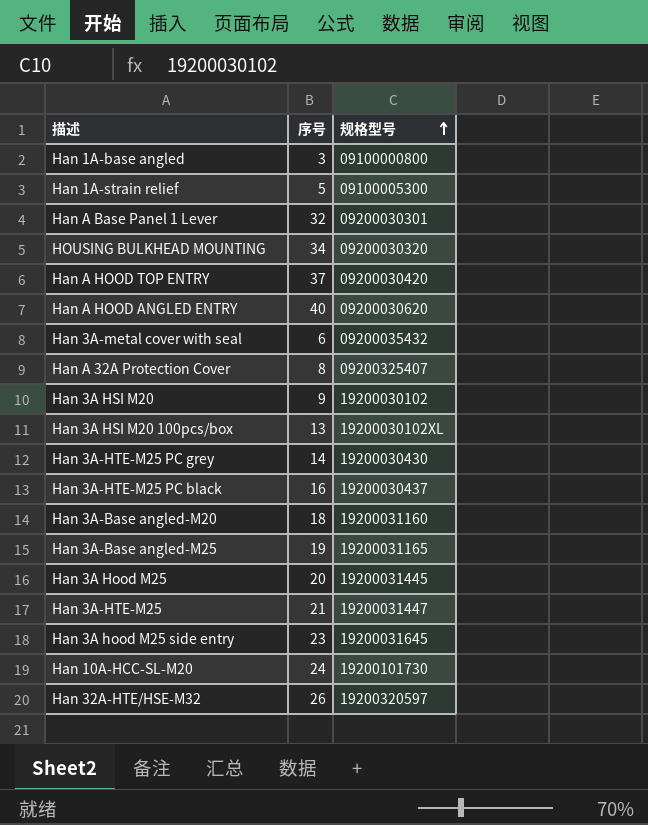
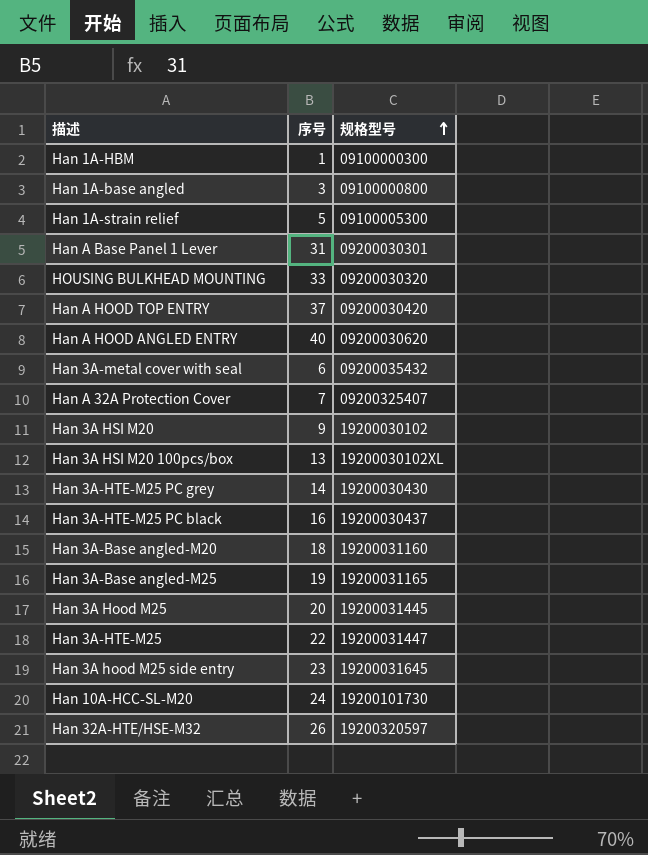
row Han 1A-HBM: none -> 1 | 09100000300
Han A Base Panel 1 Lever | 序号: 32 -> 31
HOUSING BULKHEAD MOUNTING | 序号: 34 -> 33
Han A 32A Protection Cover | 序号: 8 -> 7
Han 3A-HTE-M25 | 序号: 21 -> 22

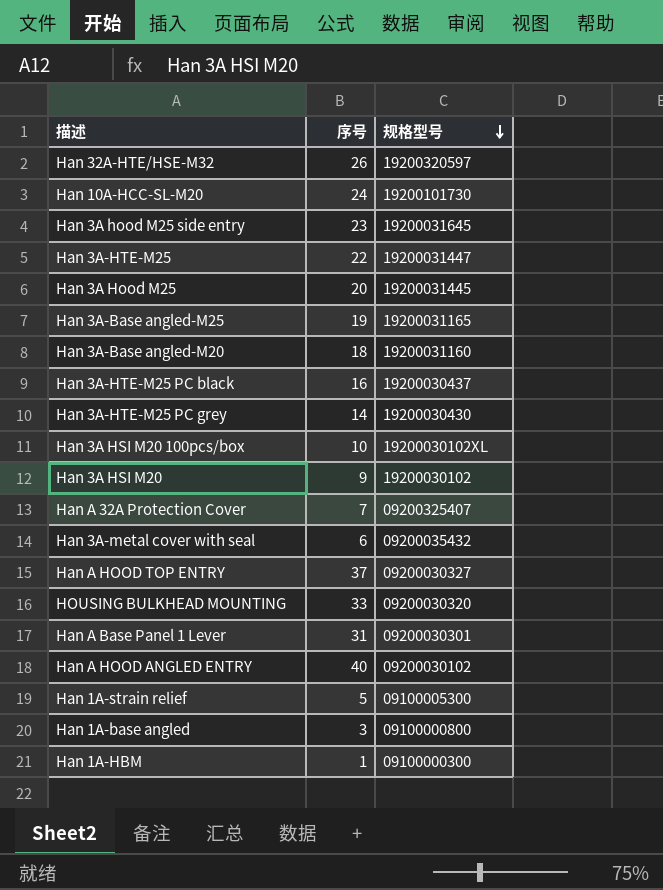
row order: 规格型号 ascending -> 规格型号 descending
Han 3A HSI M20 100pcs/box | 序号: 13 -> 10
Han A HOOD TOP ENTRY | 规格型号: 09200030420 -> 09200030327
Han A HOOD ANGLED ENTRY | 规格型号: 09200030620 -> 09200030102

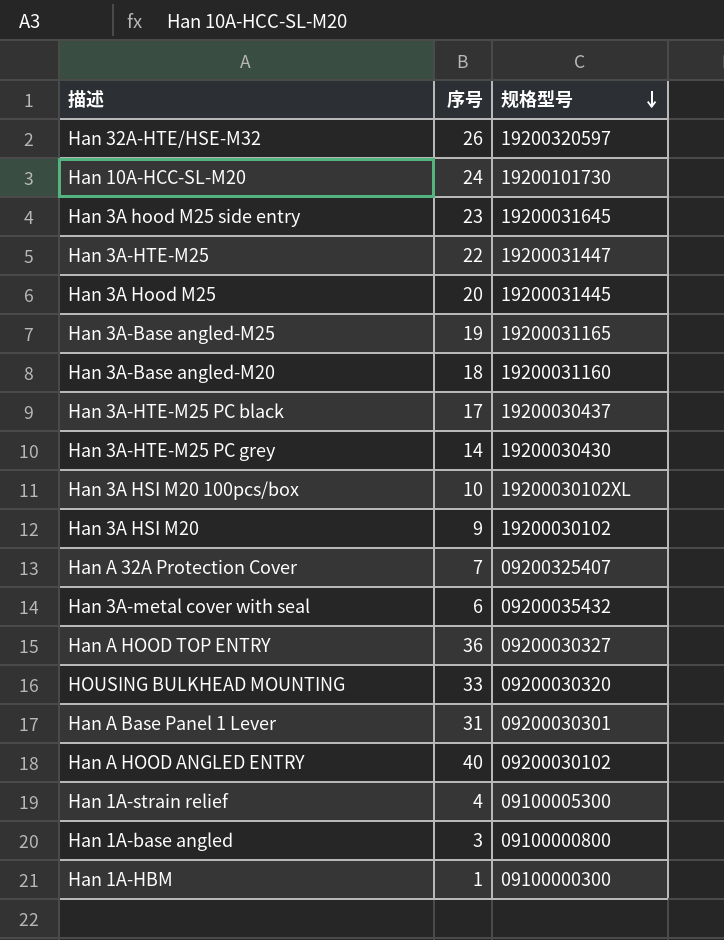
Han 3A-HTE-M25 PC black | 序号: 16 -> 17
Han A HOOD TOP ENTRY | 序号: 37 -> 36
Han 1A-strain relief | 序号: 5 -> 4

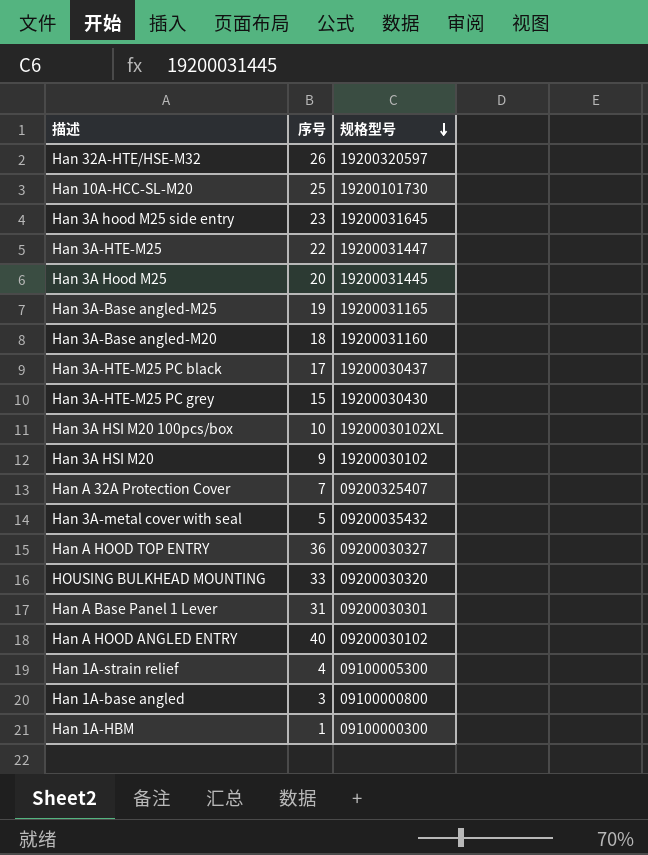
Han 10A-HCC-SL-M20 | 序号: 24 -> 25
Han 3A-HTE-M25 PC grey | 序号: 14 -> 15
Han 3A-metal cover with seal | 序号: 6 -> 5

